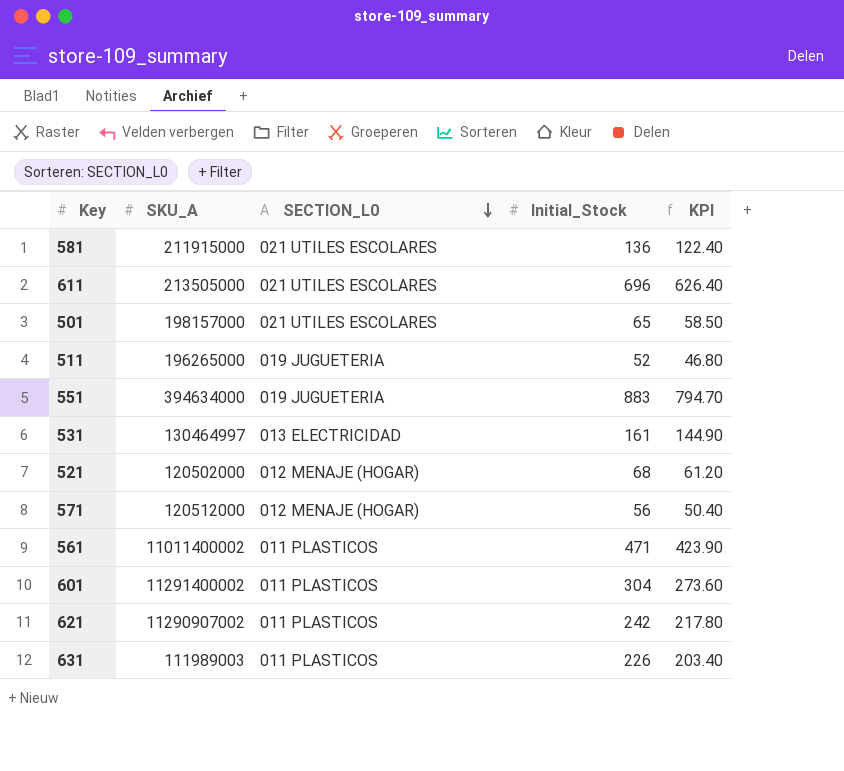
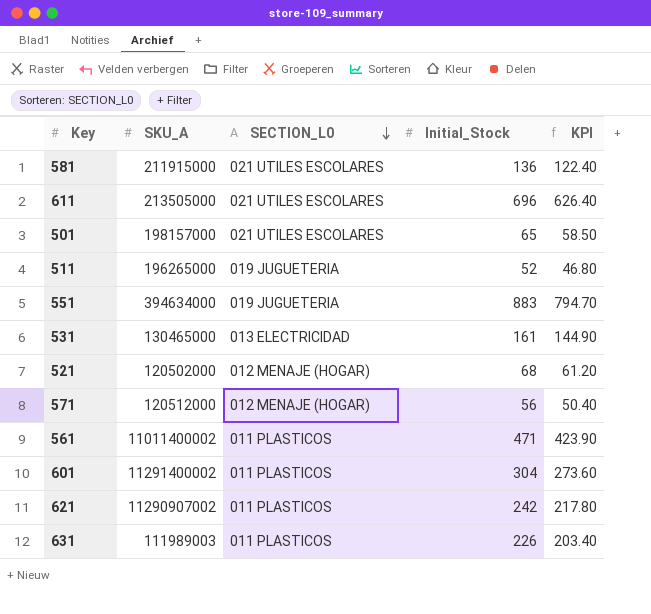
531 | SKU_A: 130464997 -> 130465000

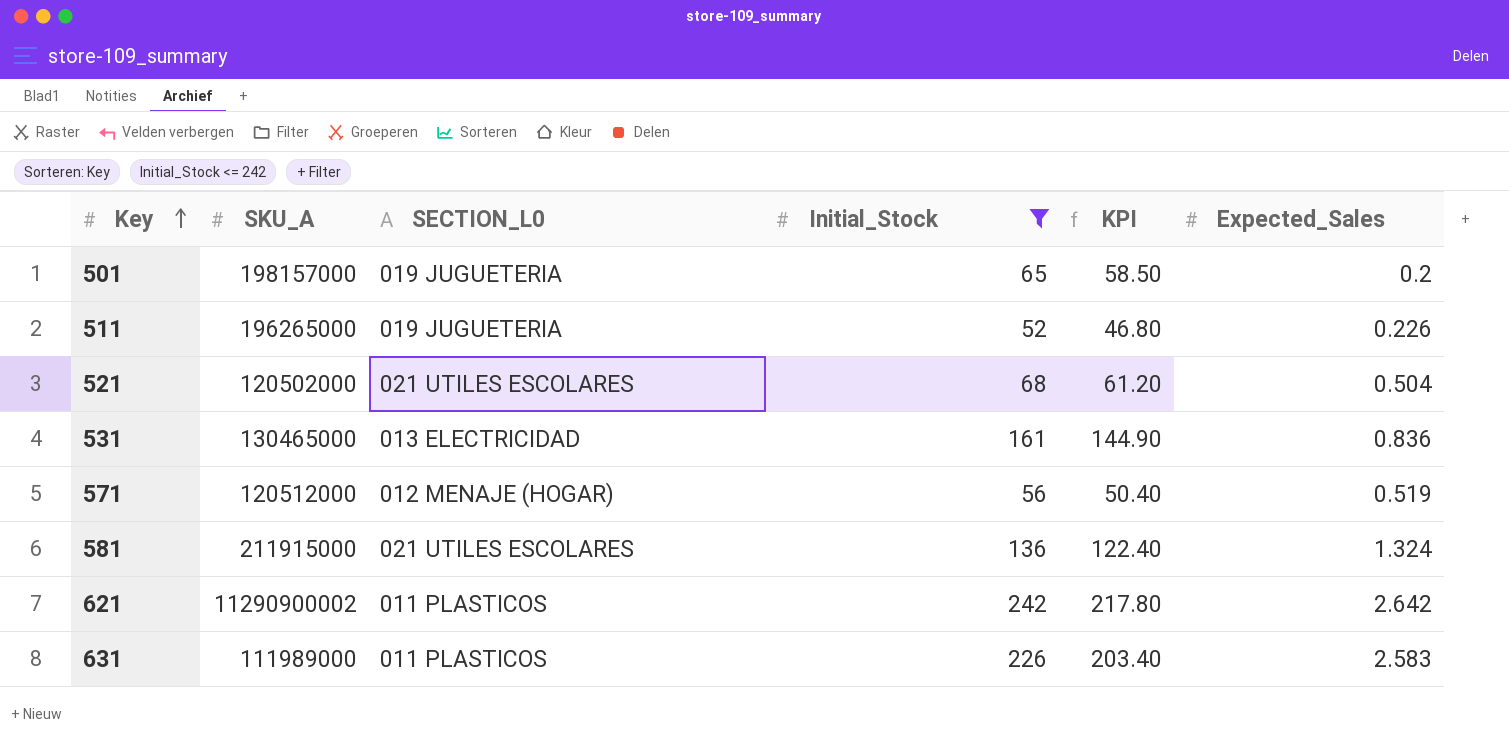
filter: none -> Initial_Stock <= 242
row order: SECTION_L0 descending -> Key ascending
column Expected_Sales | position: none -> 6
501 | SECTION_L0: 021 UTILES ESCOLARES -> 019 JUGUETERIA
521 | SECTION_L0: 012 MENAJE (HOGAR) -> 021 UTILES ESCOLARES
621 | SKU_A: 11290907002 -> 11290900002
631 | SKU_A: 111989003 -> 111989000

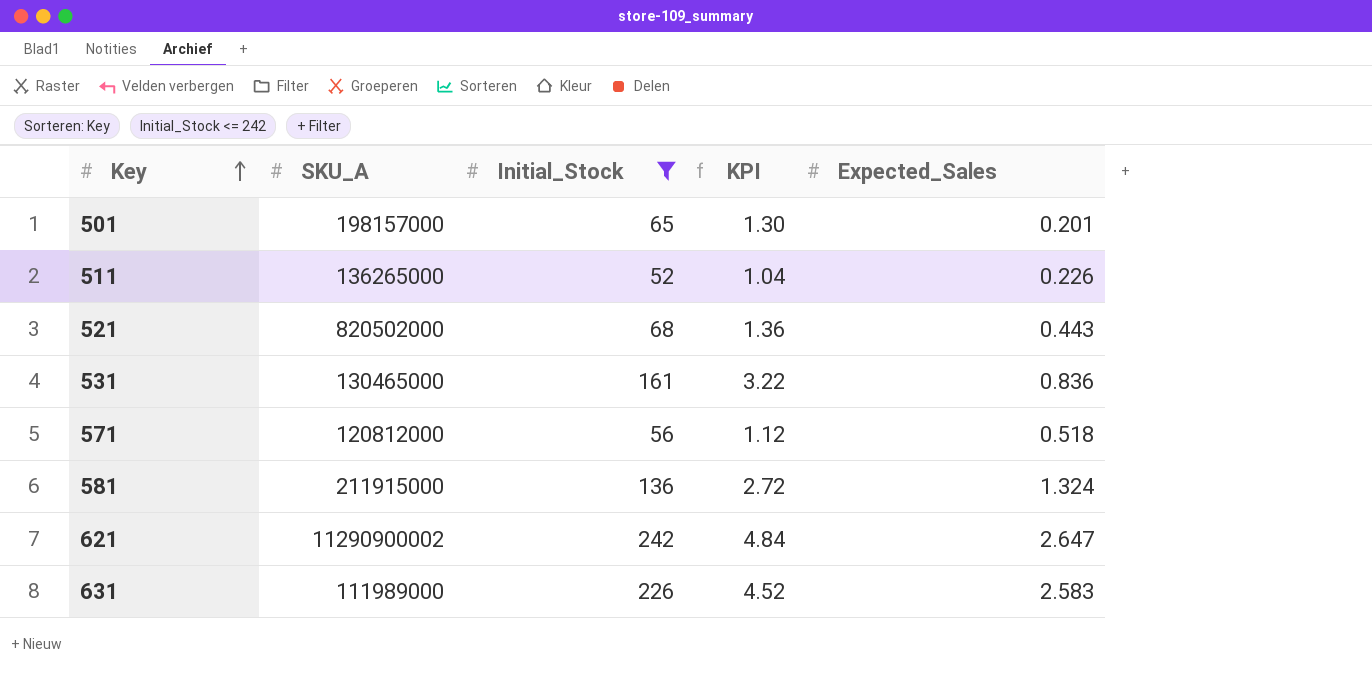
column SECTION_L0 | position: 3 -> none
column KPI | formula: [Initial_Stock] * 0.9 -> [Initial_Stock] * 0.02
501 | Expected_Sales: 0.2 -> 0.201
511 | SKU_A: 196265000 -> 136265000
521 | SKU_A: 120502000 -> 820502000
521 | Expected_Sales: 0.504 -> 0.443
571 | SKU_A: 120512000 -> 120812000
571 | Expected_Sales: 0.519 -> 0.518
621 | Expected_Sales: 2.642 -> 2.647

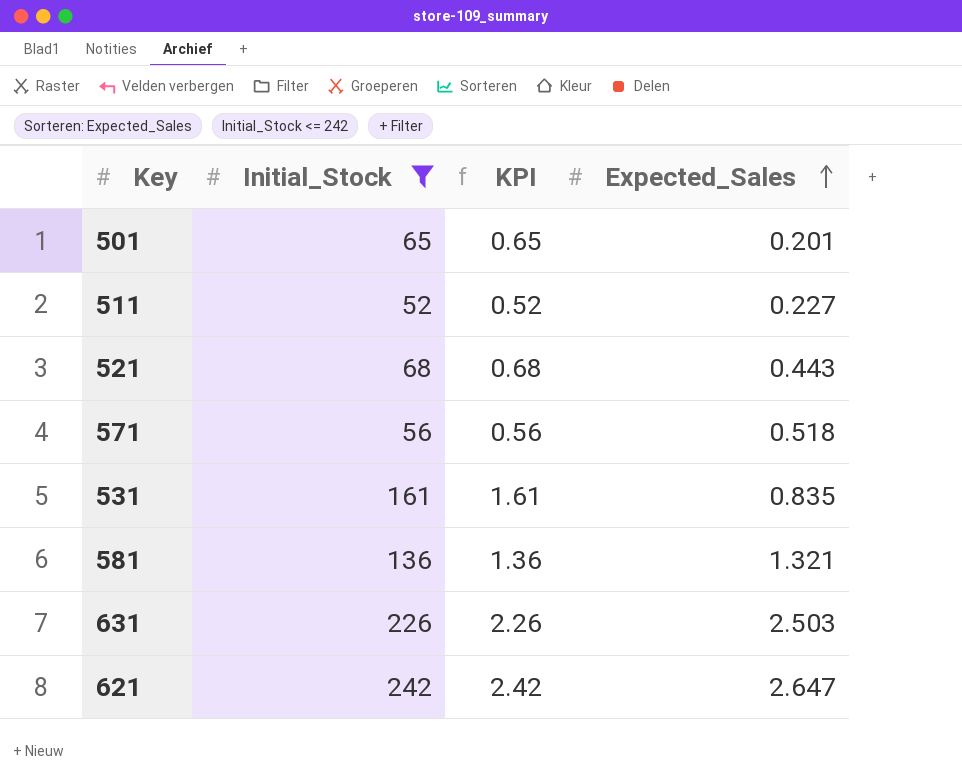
row order: Key ascending -> Expected_Sales ascending
column SKU_A | position: 2 -> none
column KPI | formula: [Initial_Stock] * 0.02 -> [Initial_Stock] * 0.01
511 | Expected_Sales: 0.226 -> 0.227
531 | Expected_Sales: 0.836 -> 0.835
581 | Expected_Sales: 1.324 -> 1.321
631 | Expected_Sales: 2.583 -> 2.503

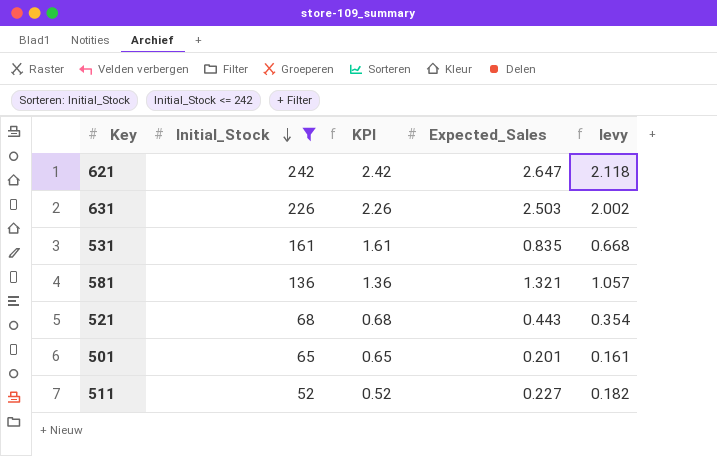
row order: Expected_Sales ascending -> Initial_Stock descending
column levy | formula: none -> [Expected_Sales] * 0.8
row 571: 56 | 0.56 | 0.518 -> none

